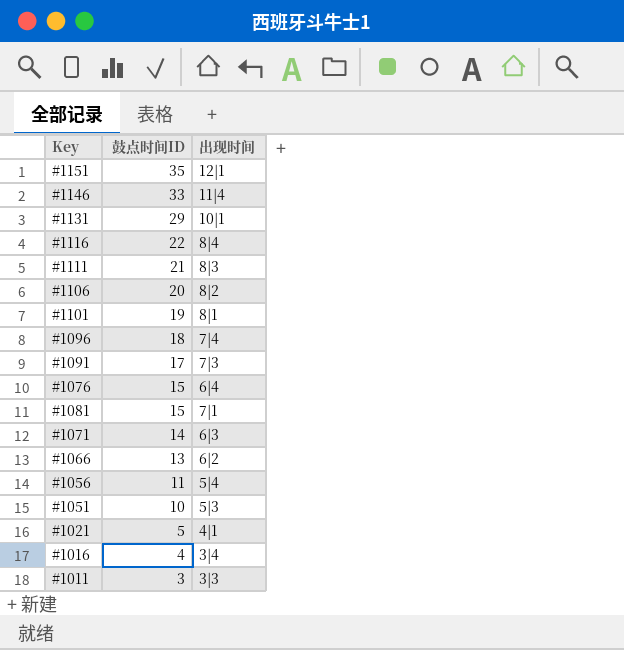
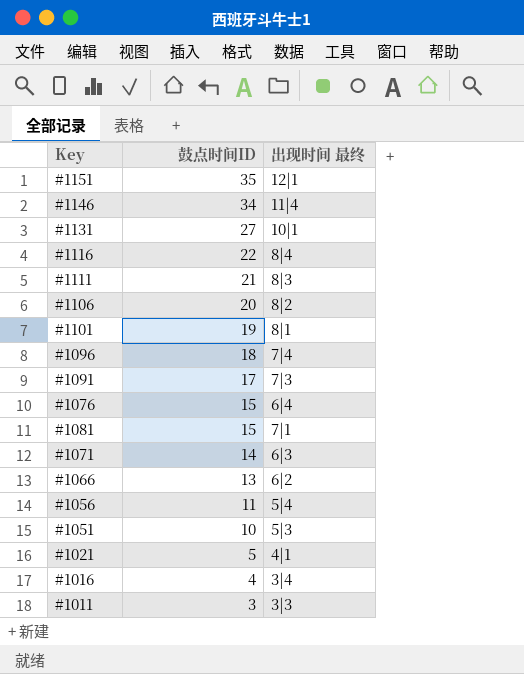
column name: 出现时间 -> 出现时间 最终
#1146 | 鼓点时间ID: 33 -> 34
#1131 | 鼓点时间ID: 29 -> 27

